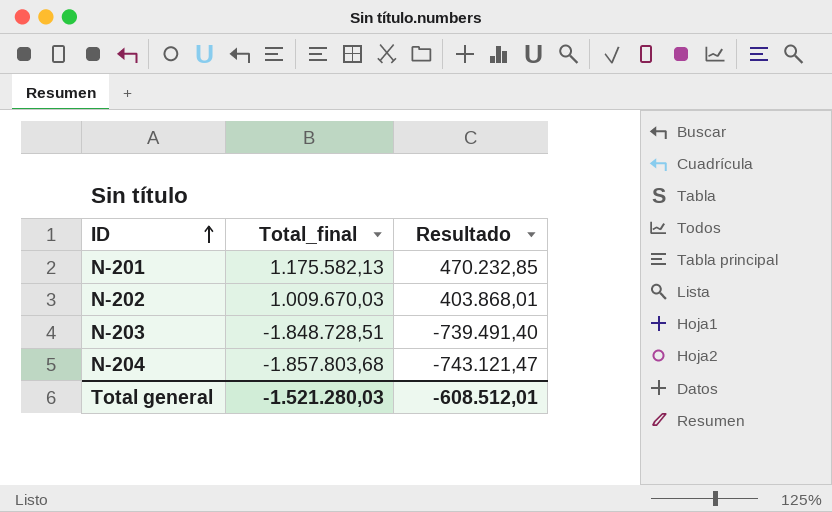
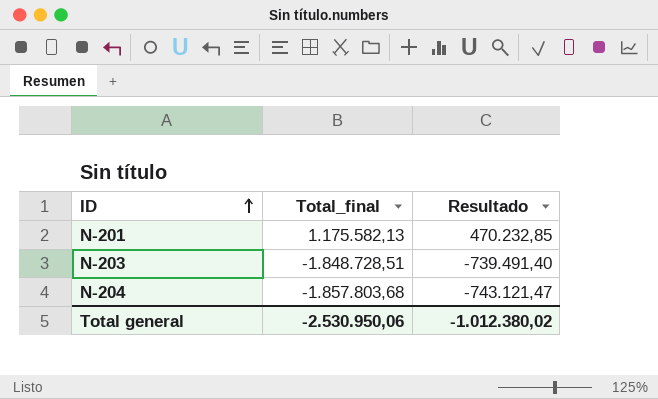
row N-202: 1.009.670,03 | 403.868,01 -> none
Total general | Total_final: -1.521.280,03 -> -2.530.950,06
Total general | Resultado: -608.512,01 -> -1.012.380,02

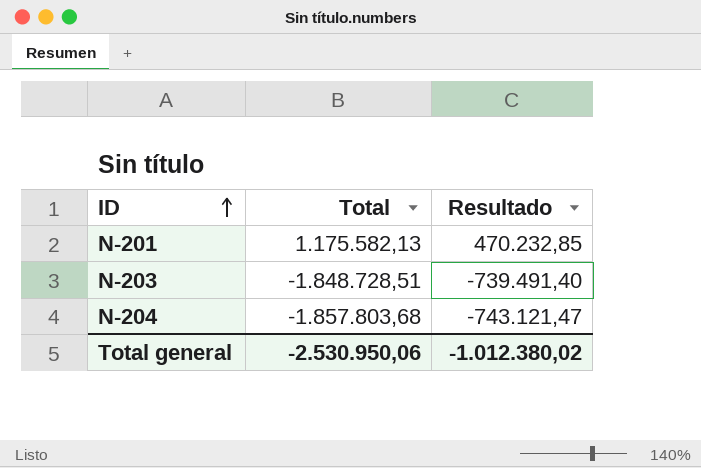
column name: Total_final -> Total

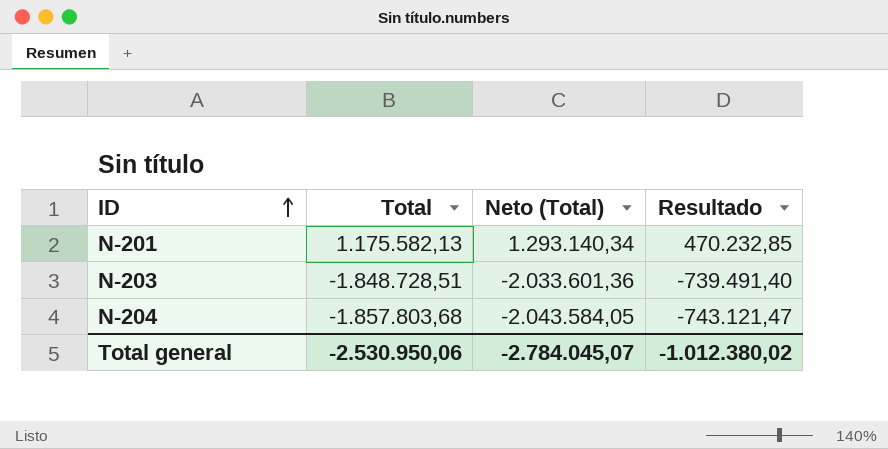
column Neto (Total) | formula: none -> [Total] * 1,1

